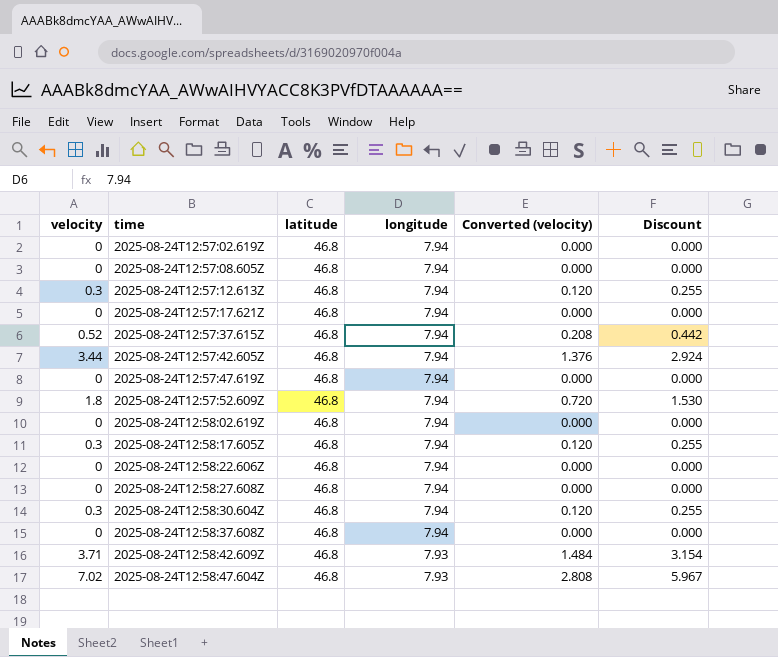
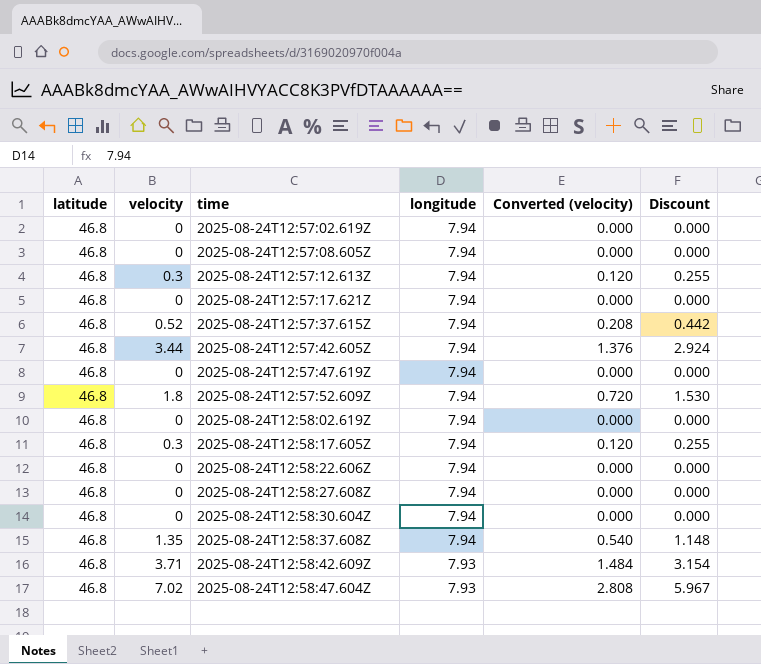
column latitude | position: 3 -> 1
2025-08-24T12:58:30.604Z | velocity: 0.3 -> 0
2025-08-24T12:58:30.604Z | Converted (velocity): 0.120 -> 0.000
2025-08-24T12:58:30.604Z | Discount: 0.255 -> 0.000
2025-08-24T12:58:37.608Z | velocity: 0 -> 1.35
2025-08-24T12:58:37.608Z | Converted (velocity): 0.000 -> 0.540
2025-08-24T12:58:37.608Z | Discount: 0.000 -> 1.148

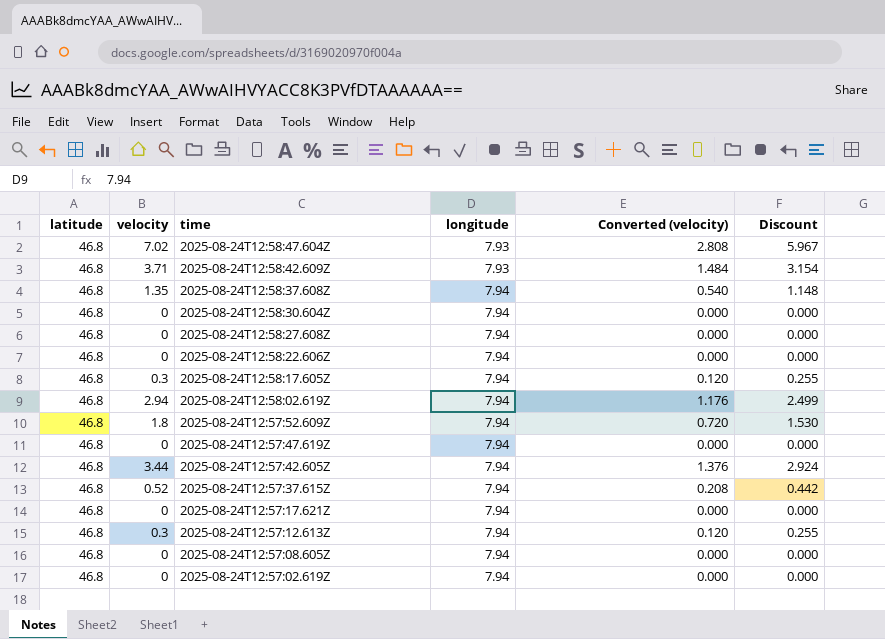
row order: time ascending -> time descending
2025-08-24T12:58:02.619Z | velocity: 0 -> 2.94
2025-08-24T12:58:02.619Z | Converted (velocity): 0.000 -> 1.176
2025-08-24T12:58:02.619Z | Discount: 0.000 -> 2.499

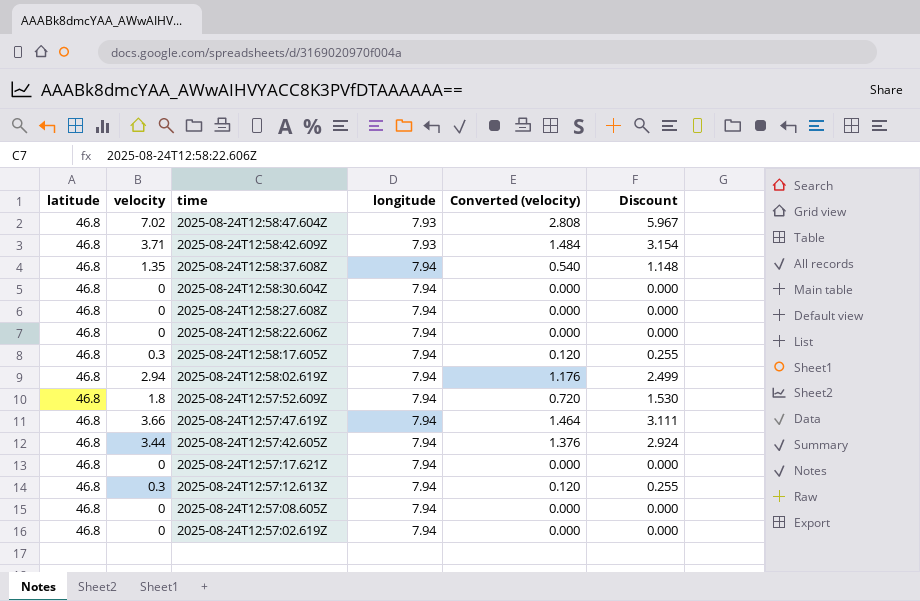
row 2025-08-24T12:57:37.615Z: 46.8 | 0.52 | 7.94 | 0.208 | 0.442 -> none
2025-08-24T12:57:47.619Z | velocity: 0 -> 3.66
2025-08-24T12:57:47.619Z | Converted (velocity): 0.000 -> 1.464
2025-08-24T12:57:47.619Z | Discount: 0.000 -> 3.111

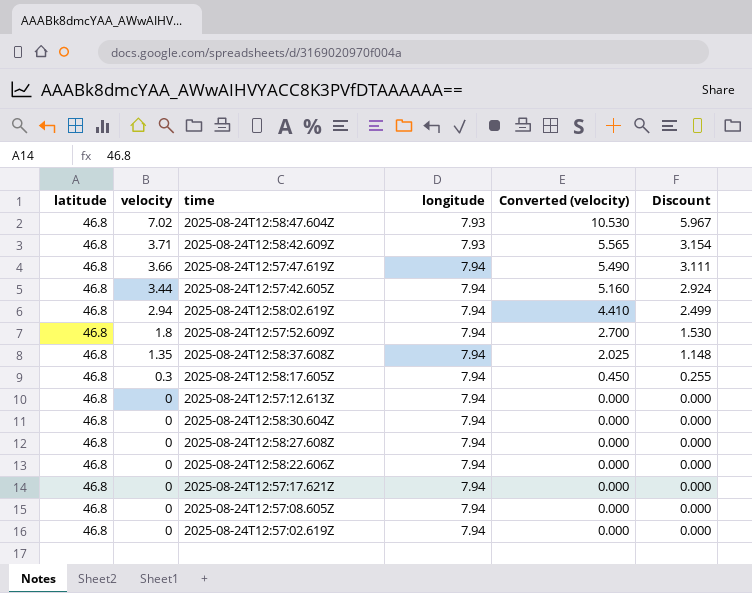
row order: time descending -> velocity descending
column Converted (velocity) | formula: [velocity] * 0.4 -> [velocity] * 1.5
2025-08-24T12:57:12.613Z | velocity: 0.3 -> 0
2025-08-24T12:57:12.613Z | Discount: 0.255 -> 0.000

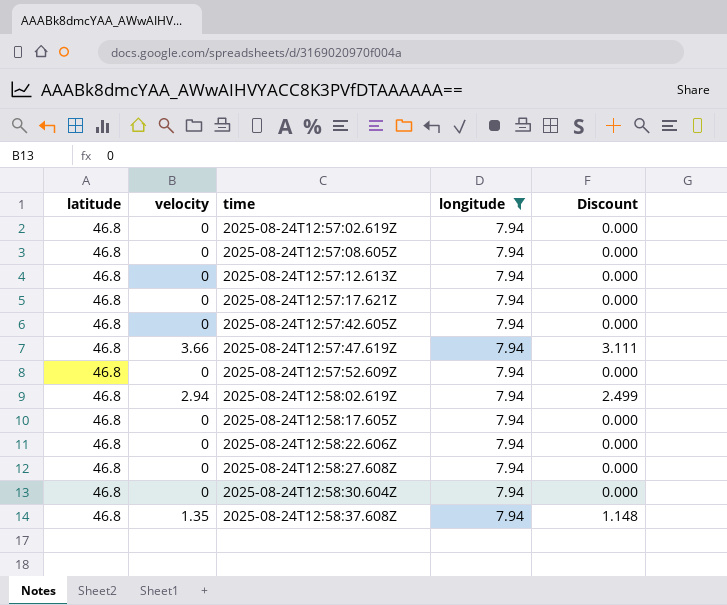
filter: none -> longitude = 7.94
row order: velocity descending -> time ascending
column Converted (velocity) | formula: [velocity] * 1.5 -> none
2025-08-24T12:57:42.605Z | velocity: 3.44 -> 0
2025-08-24T12:57:42.605Z | Discount: 2.924 -> 0.000
2025-08-24T12:57:52.609Z | velocity: 1.8 -> 0
2025-08-24T12:57:52.609Z | Discount: 1.530 -> 0.000
2025-08-24T12:58:17.605Z | velocity: 0.3 -> 0
2025-08-24T12:58:17.605Z | Discount: 0.255 -> 0.000

